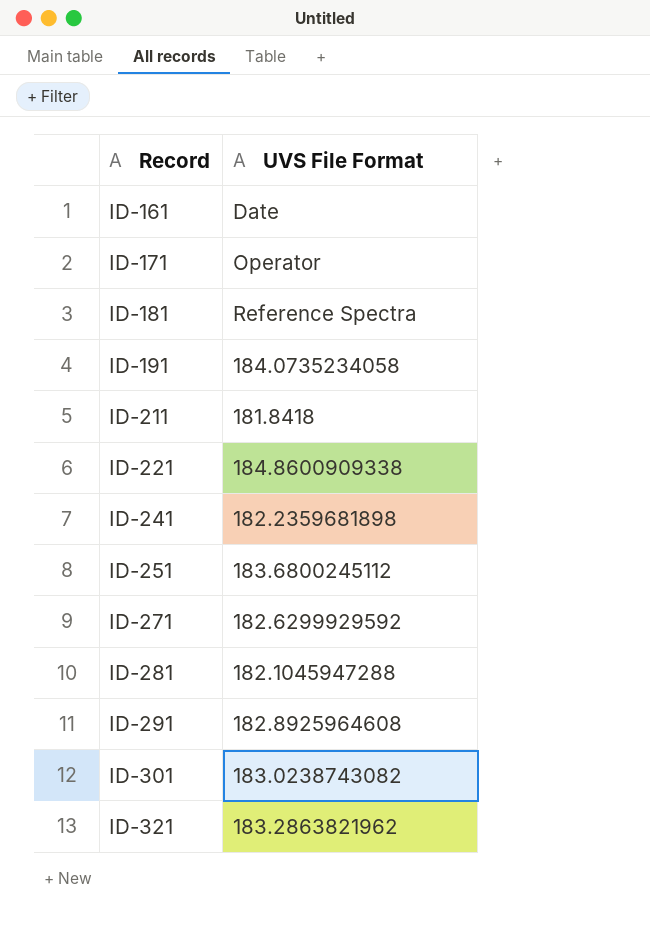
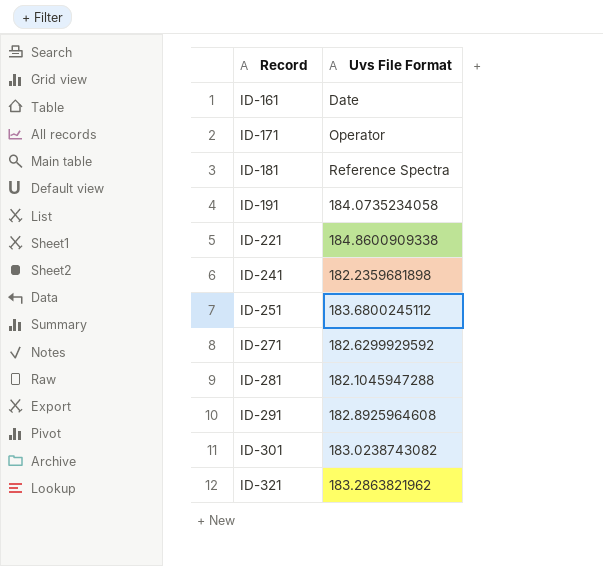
column name: UVS File Format -> Uvs File Format
row ID-211: 181.8418 -> none

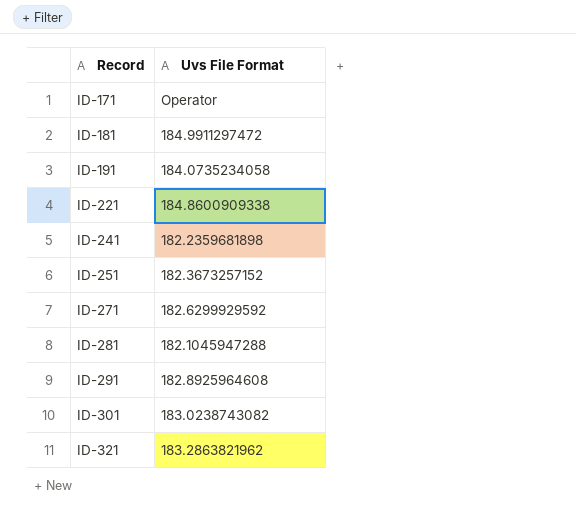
row ID-161: Date -> none
ID-181 | Uvs File Format: Reference Spectra -> 184.9911297472
ID-251 | Uvs File Format: 183.6800245112 -> 182.3673257152

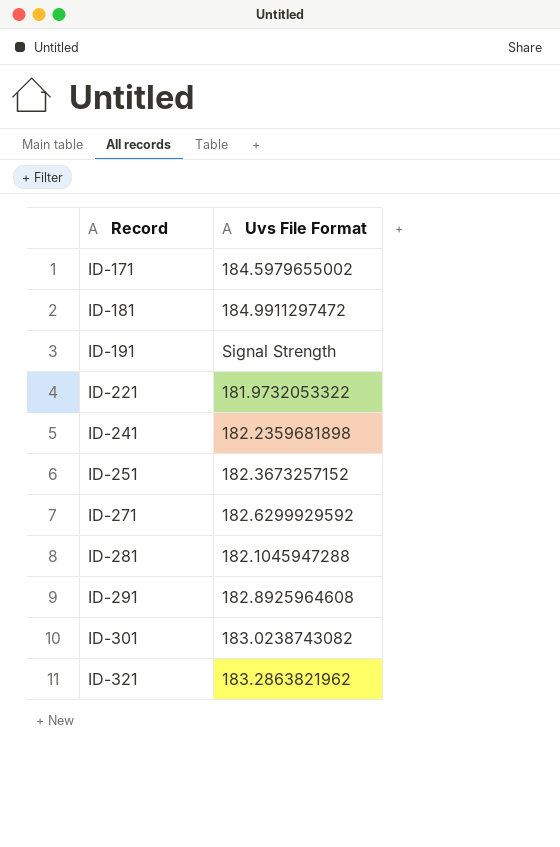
ID-171 | Uvs File Format: Operator -> 184.5979655002
ID-191 | Uvs File Format: 184.0735234058 -> Signal Strength
ID-221 | Uvs File Format: 184.8600909338 -> 181.9732053322

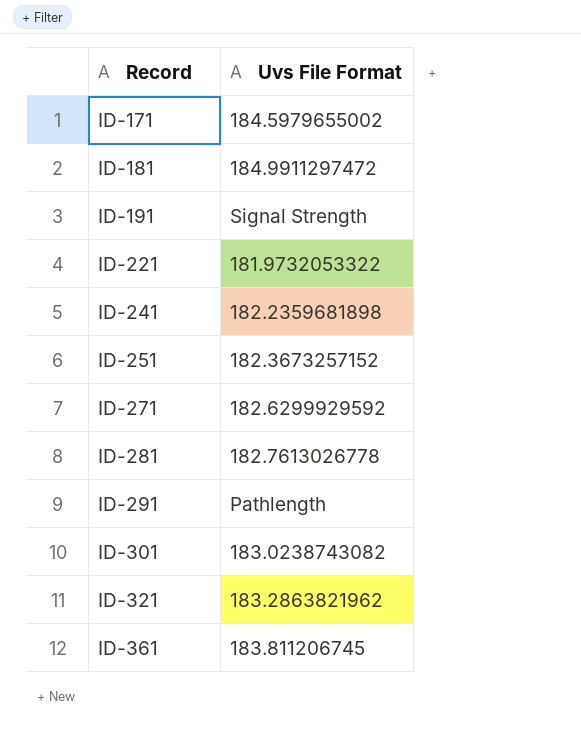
ID-281 | Uvs File Format: 182.1045947288 -> 182.7613026778
ID-291 | Uvs File Format: 182.8925964608 -> Pathlength
row ID-361: none -> 183.811206745

